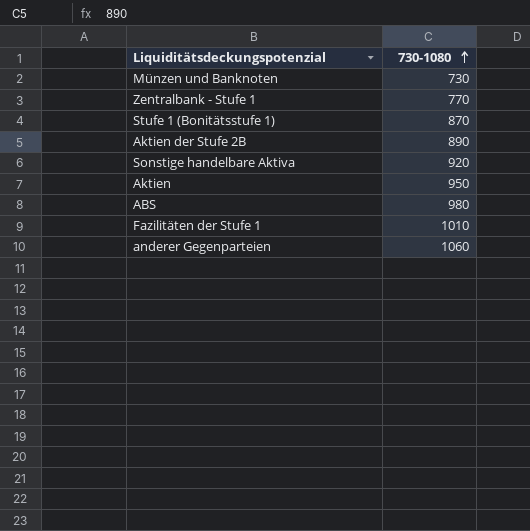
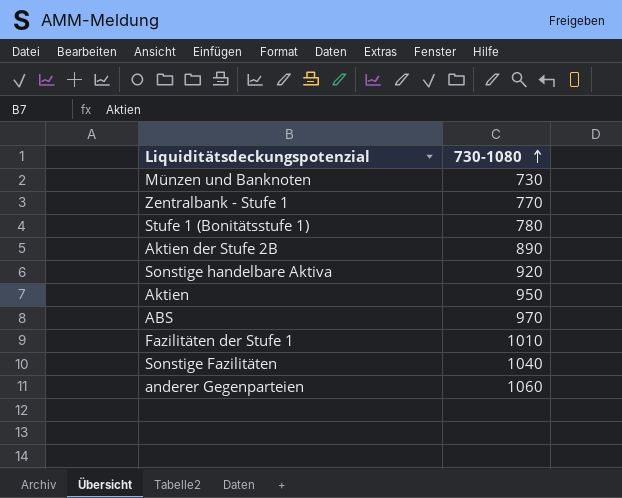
Stufe 1 (Bonitätsstufe 1) | 730-1080: 870 -> 780
ABS | 730-1080: 980 -> 970
row Sonstige Fazilitäten: none -> 1040

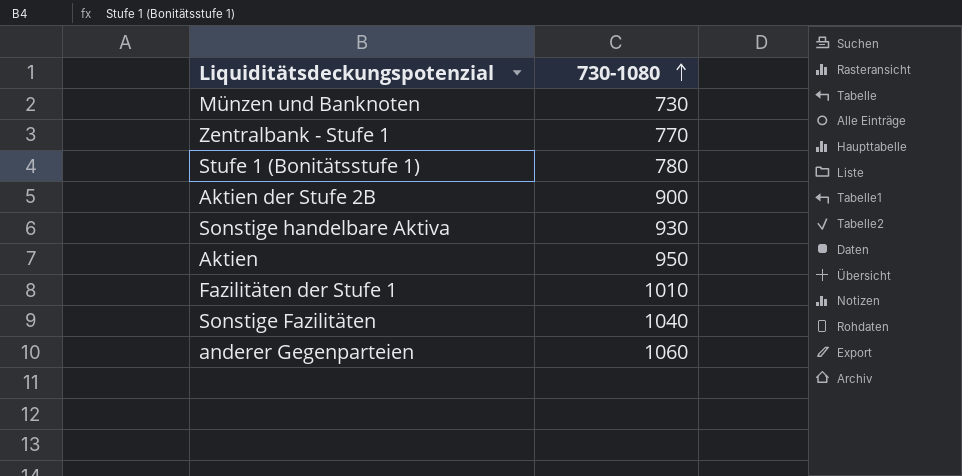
row ABS: 970 -> none
Aktien der Stufe 2B | 730-1080: 890 -> 900
Sonstige handelbare Aktiva | 730-1080: 920 -> 930

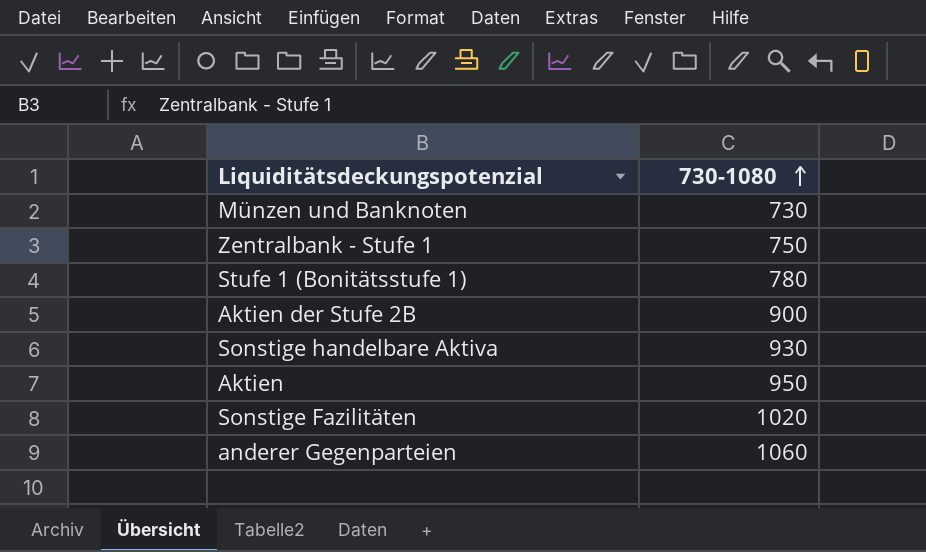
row Fazilitäten der Stufe 1: 1010 -> none
Zentralbank - Stufe 1 | 730-1080: 770 -> 750
Sonstige Fazilitäten | 730-1080: 1040 -> 1020

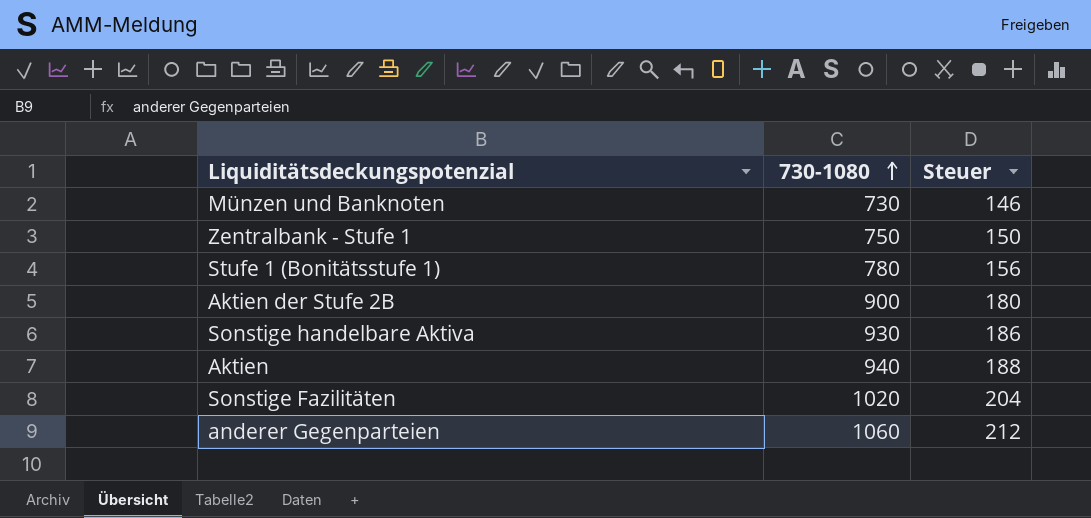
column Steuer | formula: none -> [730-1080] * 0,2
Aktien | 730-1080: 950 -> 940

